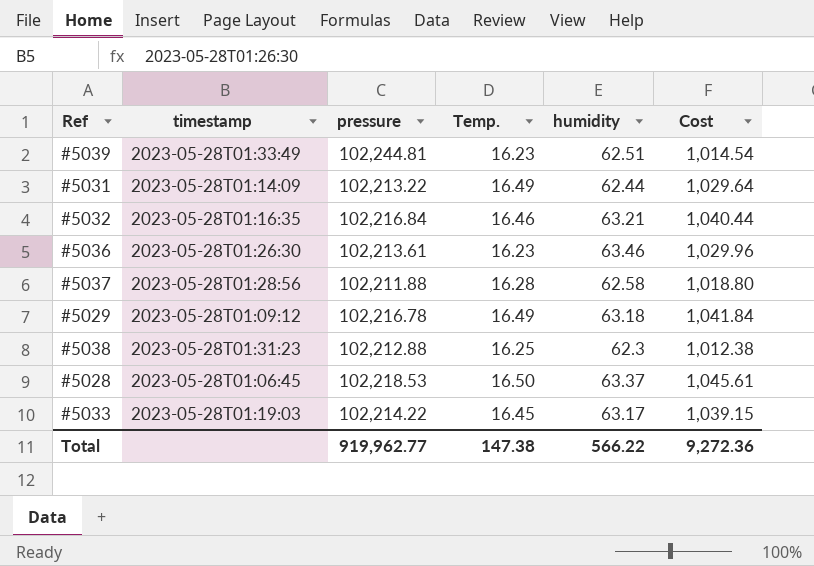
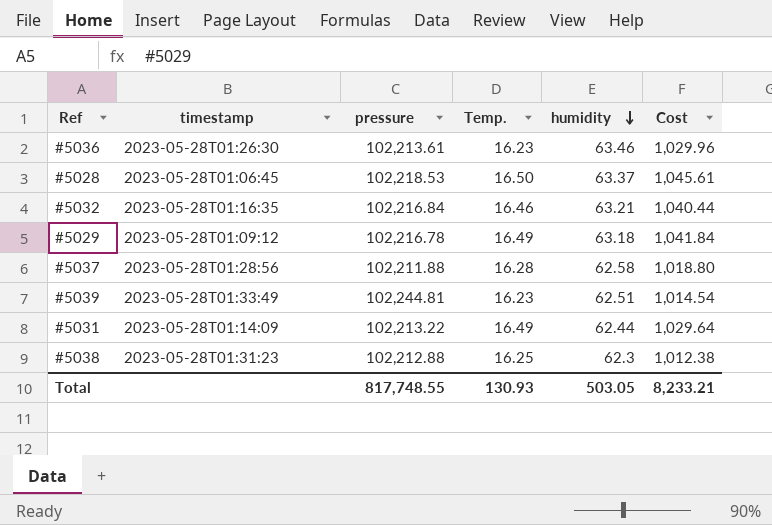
row order: none -> humidity descending
row #5033: 2023-05-28T01:19:03 | 102,214.22 | 16.45 | 63.17 | 1,039.15 -> none
Total | pressure: 919,962.77 -> 817,748.55
Total | Temp.: 147.38 -> 130.93
Total | humidity: 566.22 -> 503.05
Total | Cost: 9,272.36 -> 8,233.21

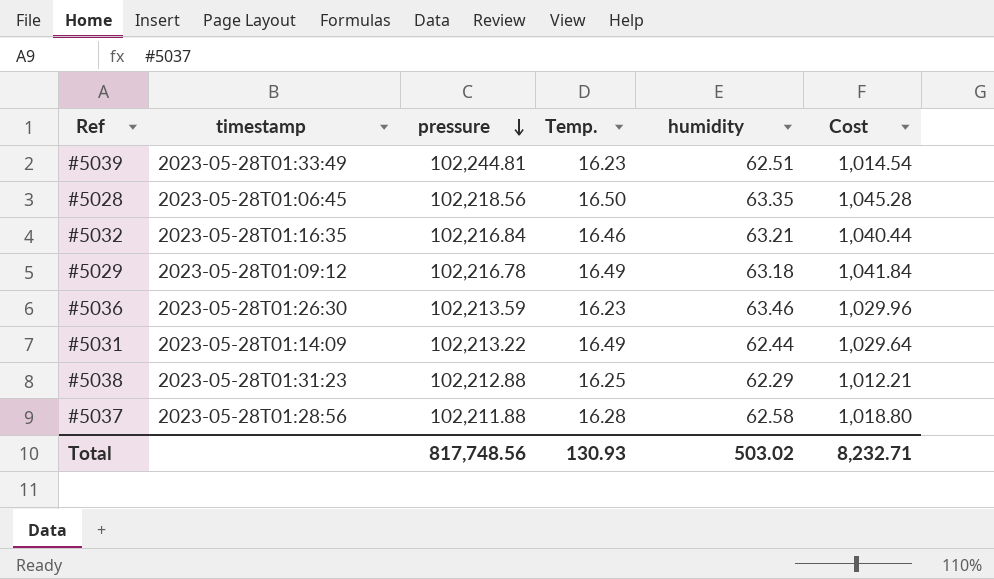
row order: humidity descending -> pressure descending
#5028 | pressure: 102,218.53 -> 102,218.56
#5028 | humidity: 63.37 -> 63.35
#5028 | Cost: 1,045.61 -> 1,045.28
#5036 | pressure: 102,213.61 -> 102,213.59
#5038 | humidity: 62.3 -> 62.29
#5038 | Cost: 1,012.38 -> 1,012.21
Total | pressure: 817,748.55 -> 817,748.56
Total | humidity: 503.05 -> 503.02
Total | Cost: 8,233.21 -> 8,232.71

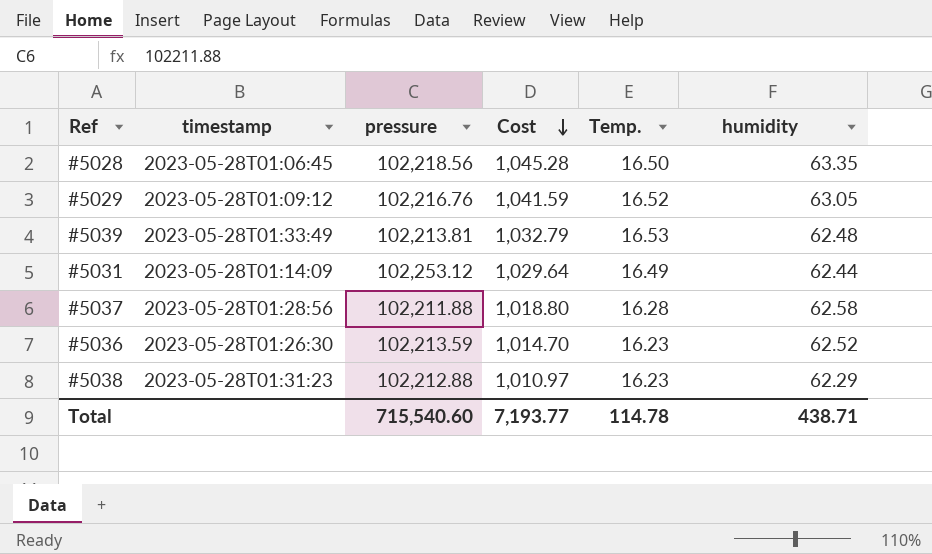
row order: pressure descending -> Cost descending
column Cost | position: 6 -> 4
row #5032: 2023-05-28T01:16:35 | 102,216.84 | 16.46 | 63.21 | 1,040.44 -> none
#5029 | pressure: 102,216.78 -> 102,216.76
#5029 | Cost: 1,041.84 -> 1,041.59
#5029 | Temp.: 16.49 -> 16.52
#5029 | humidity: 63.18 -> 63.05
#5039 | pressure: 102,244.81 -> 102,213.81
#5039 | Cost: 1,014.54 -> 1,032.79
#5039 | Temp.: 16.23 -> 16.53
#5039 | humidity: 62.51 -> 62.48
#5031 | pressure: 102,213.22 -> 102,253.12
#5036 | Cost: 1,029.96 -> 1,014.70
#5036 | humidity: 63.46 -> 62.52
#5038 | Cost: 1,012.21 -> 1,010.97
#5038 | Temp.: 16.25 -> 16.23
Total | pressure: 817,748.56 -> 715,540.60
Total | Cost: 8,232.71 -> 7,193.77
Total | Temp.: 130.93 -> 114.78
Total | humidity: 503.02 -> 438.71

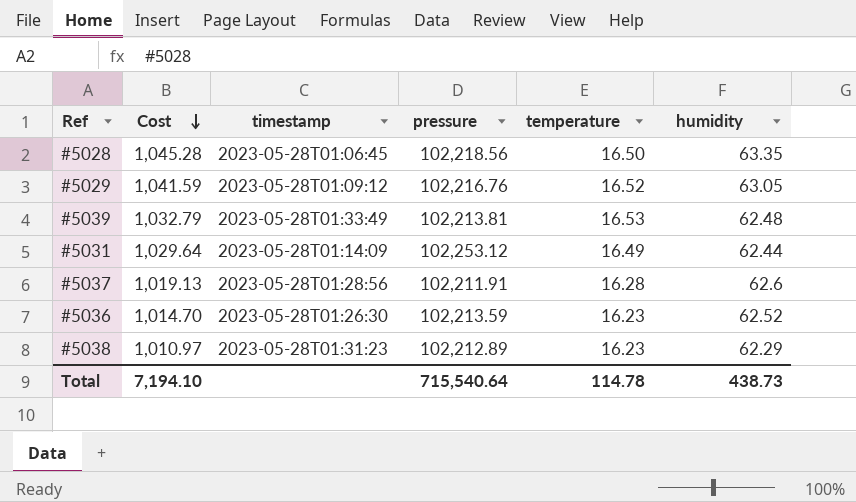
column Cost | position: 4 -> 2
column name: Temp. -> temperature
#5037 | Cost: 1,018.80 -> 1,019.13
#5037 | pressure: 102,211.88 -> 102,211.91
#5037 | humidity: 62.58 -> 62.6
#5038 | pressure: 102,212.88 -> 102,212.89
Total | Cost: 7,193.77 -> 7,194.10
Total | pressure: 715,540.60 -> 715,540.64
Total | humidity: 438.71 -> 438.73

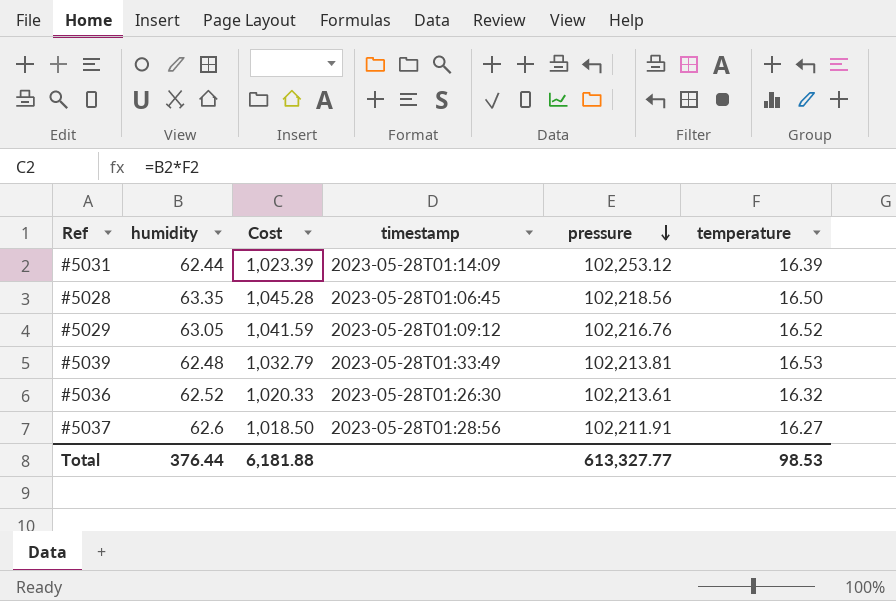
row order: Cost descending -> pressure descending
column humidity | position: 6 -> 2
row #5038: 1,010.97 | 2023-05-28T01:31:23 | 102,212.89 | 16.23 | 62.29 -> none
#5031 | Cost: 1,029.64 -> 1,023.39
#5031 | temperature: 16.49 -> 16.39
#5036 | Cost: 1,014.70 -> 1,020.33
#5036 | pressure: 102,213.59 -> 102,213.61
#5036 | temperature: 16.23 -> 16.32
#5037 | Cost: 1,019.13 -> 1,018.50
#5037 | temperature: 16.28 -> 16.27
Total | humidity: 438.73 -> 376.44
Total | Cost: 7,194.10 -> 6,181.88
Total | pressure: 715,540.64 -> 613,327.77
Total | temperature: 114.78 -> 98.53

